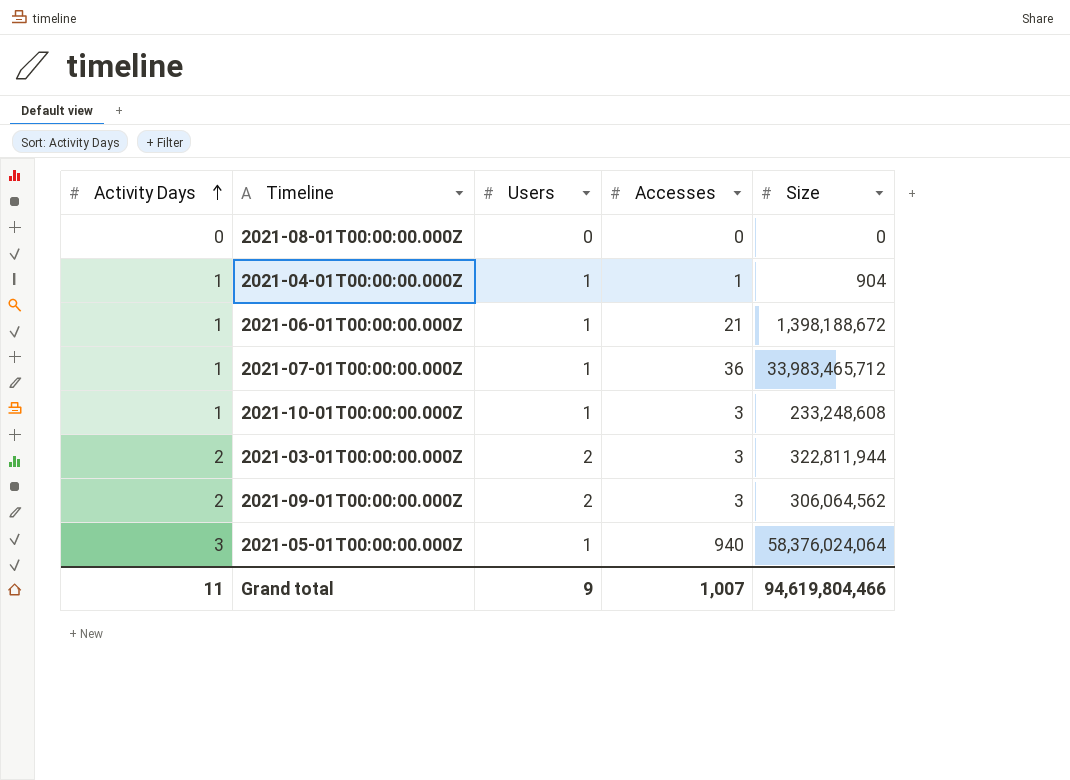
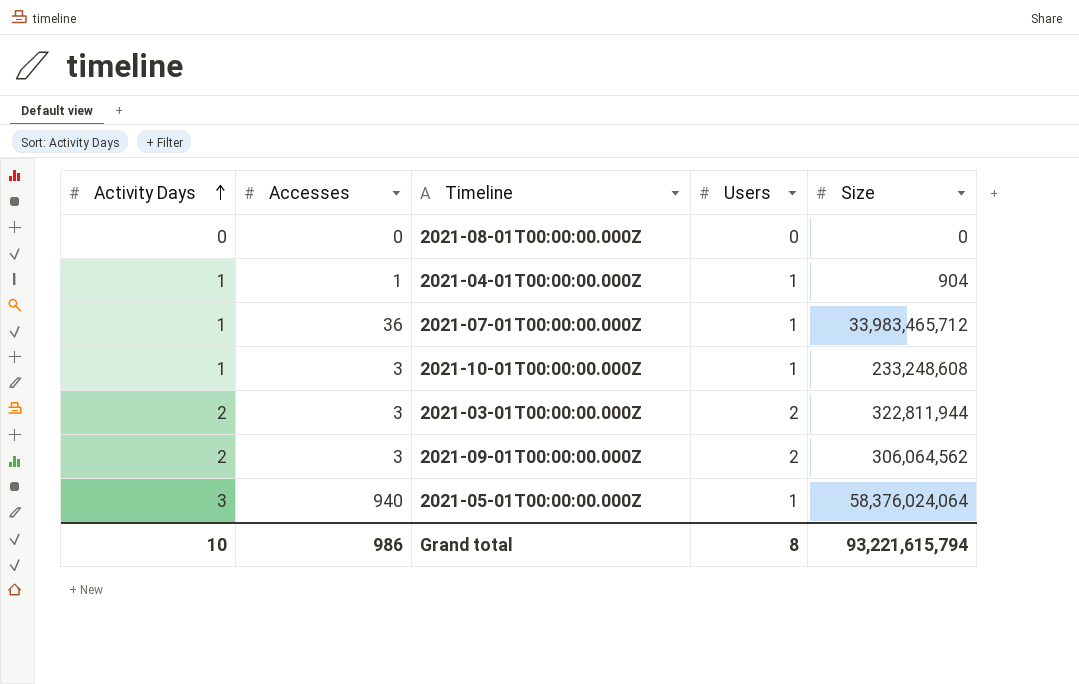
column Accesses | position: 4 -> 2
row 2021-06-01T00:00:00.000Z: 1 | 1 | 21 | 1,398,188,672 -> none
Grand total | Activity Days: 11 -> 10
Grand total | Accesses: 1,007 -> 986
Grand total | Users: 9 -> 8
Grand total | Size: 94,619,804,466 -> 93,221,615,794

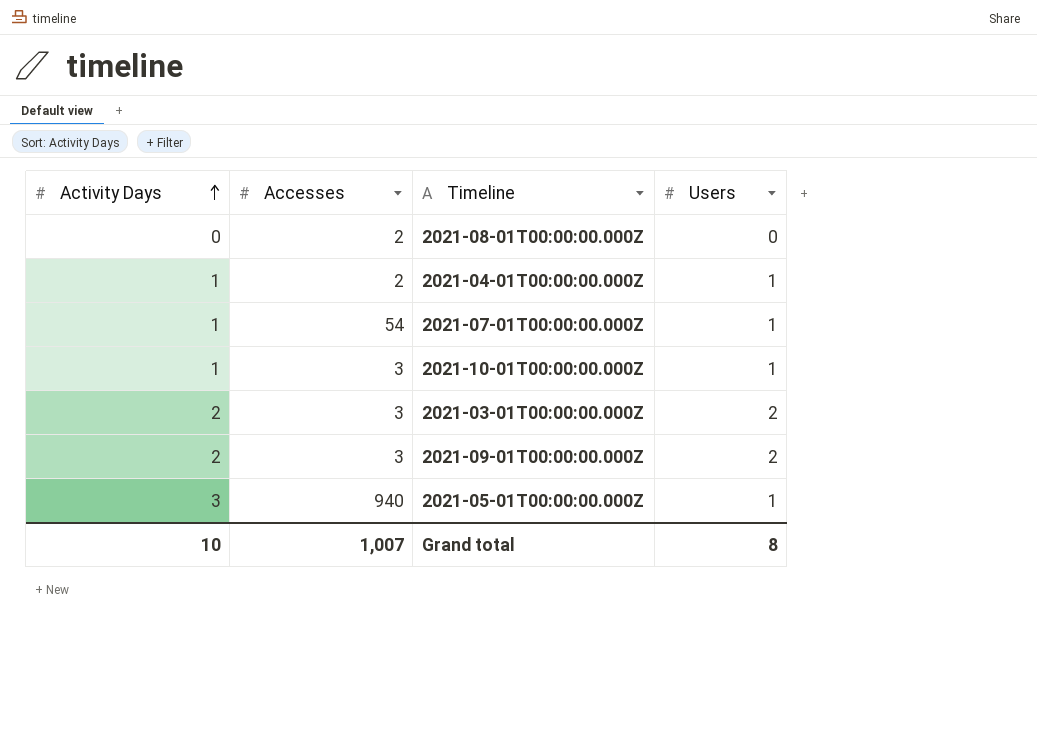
column Size | position: 5 -> none
2021-08-01T00:00:00.000Z | Accesses: 0 -> 2
2021-04-01T00:00:00.000Z | Accesses: 1 -> 2
2021-07-01T00:00:00.000Z | Accesses: 36 -> 54
Grand total | Accesses: 986 -> 1,007

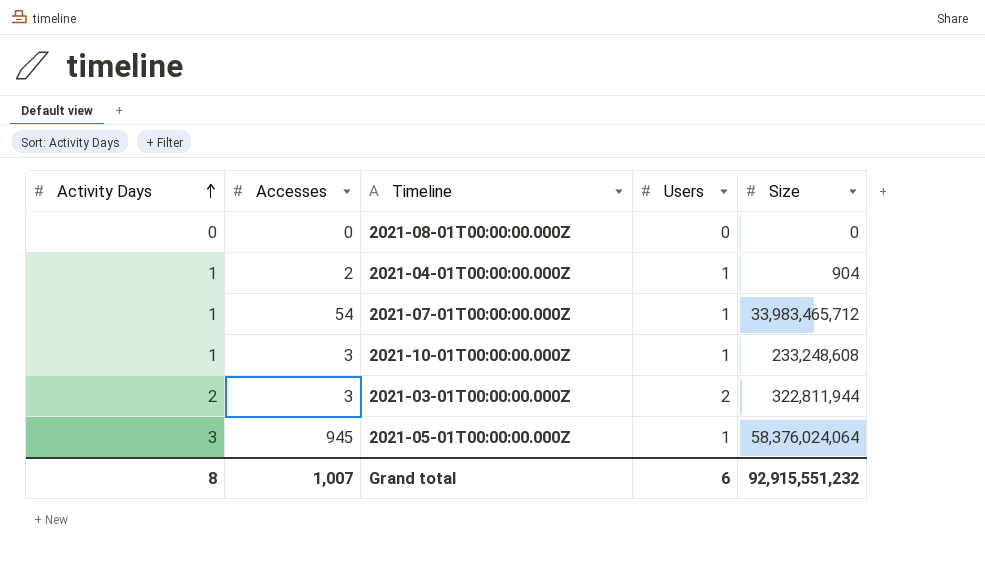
column Size | position: none -> 5
row 2021-09-01T00:00:00.000Z: 2 | 3 | 2 -> none
2021-08-01T00:00:00.000Z | Accesses: 2 -> 0
2021-05-01T00:00:00.000Z | Accesses: 940 -> 945
Grand total | Activity Days: 10 -> 8
Grand total | Users: 8 -> 6

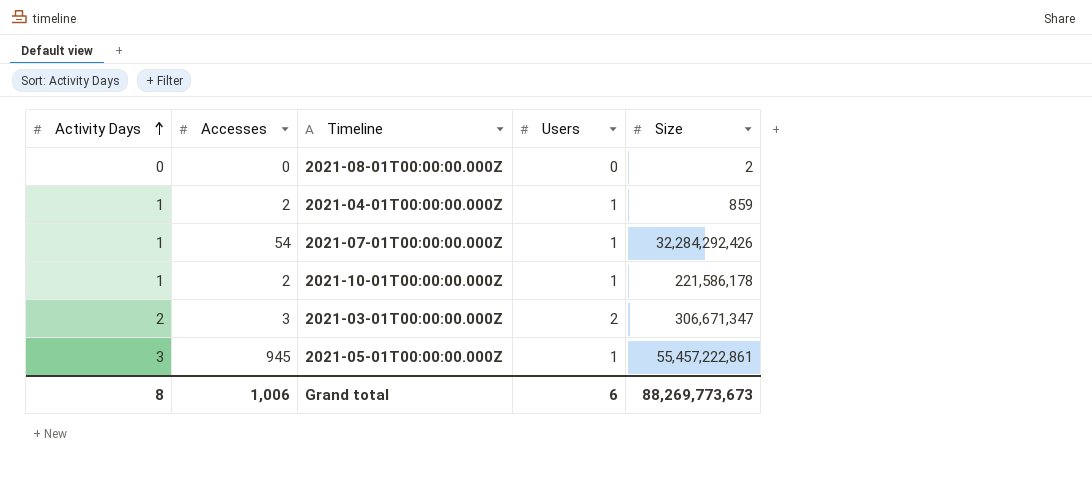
2021-08-01T00:00:00.000Z | Size: 0 -> 2
2021-04-01T00:00:00.000Z | Size: 904 -> 859
2021-07-01T00:00:00.000Z | Size: 33,983,465,712 -> 32,284,292,426
2021-10-01T00:00:00.000Z | Accesses: 3 -> 2
2021-10-01T00:00:00.000Z | Size: 233,248,608 -> 221,586,178
2021-03-01T00:00:00.000Z | Size: 322,811,944 -> 306,671,347
2021-05-01T00:00:00.000Z | Size: 58,376,024,064 -> 55,457,222,861
Grand total | Accesses: 1,007 -> 1,006
Grand total | Size: 92,915,551,232 -> 88,269,773,673

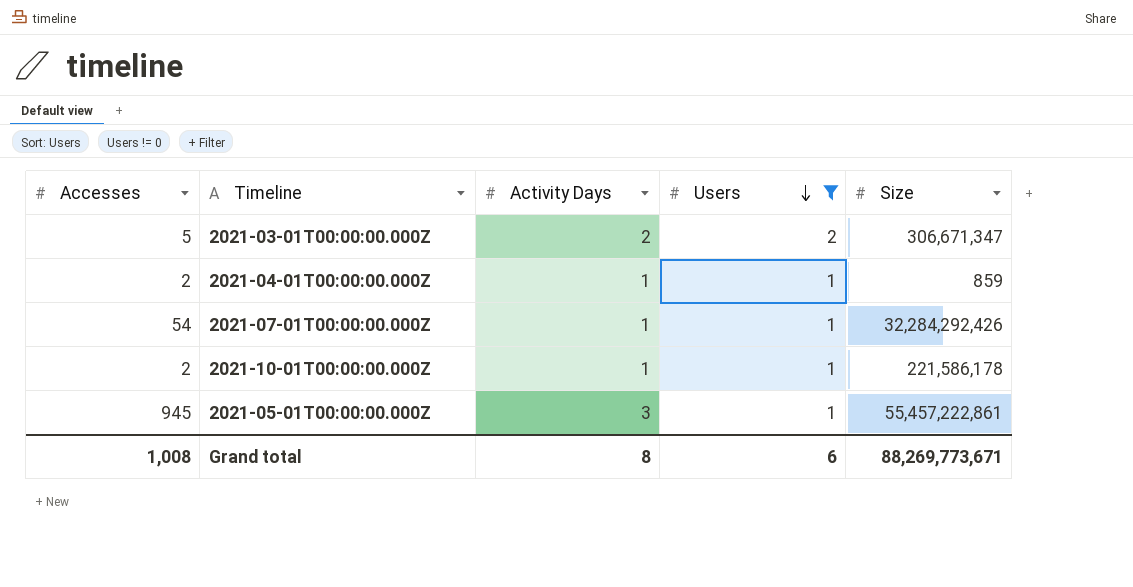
filter: none -> Users != 0
row order: Activity Days ascending -> Users descending
column Activity Days | position: 1 -> 3
2021-03-01T00:00:00.000Z | Accesses: 3 -> 5
Grand total | Accesses: 1,006 -> 1,008
Grand total | Size: 88,269,773,673 -> 88,269,773,671

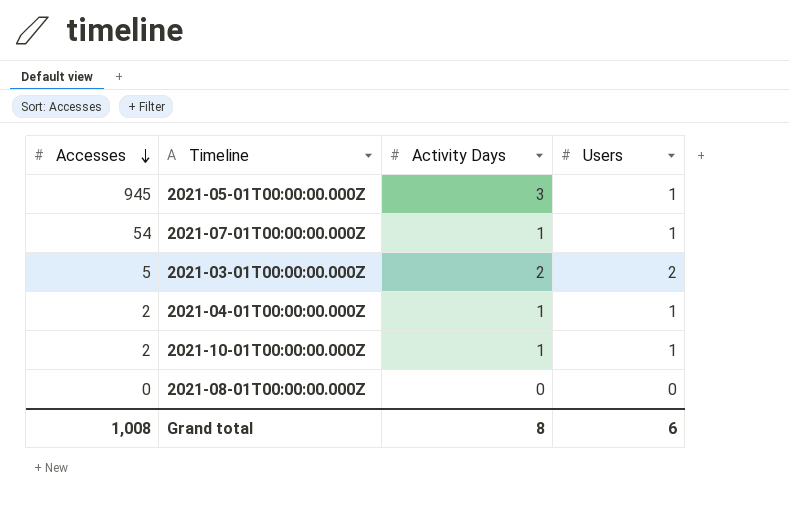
filter: Users != 0 -> none
row order: Users descending -> Accesses descending
column Size | position: 5 -> none

